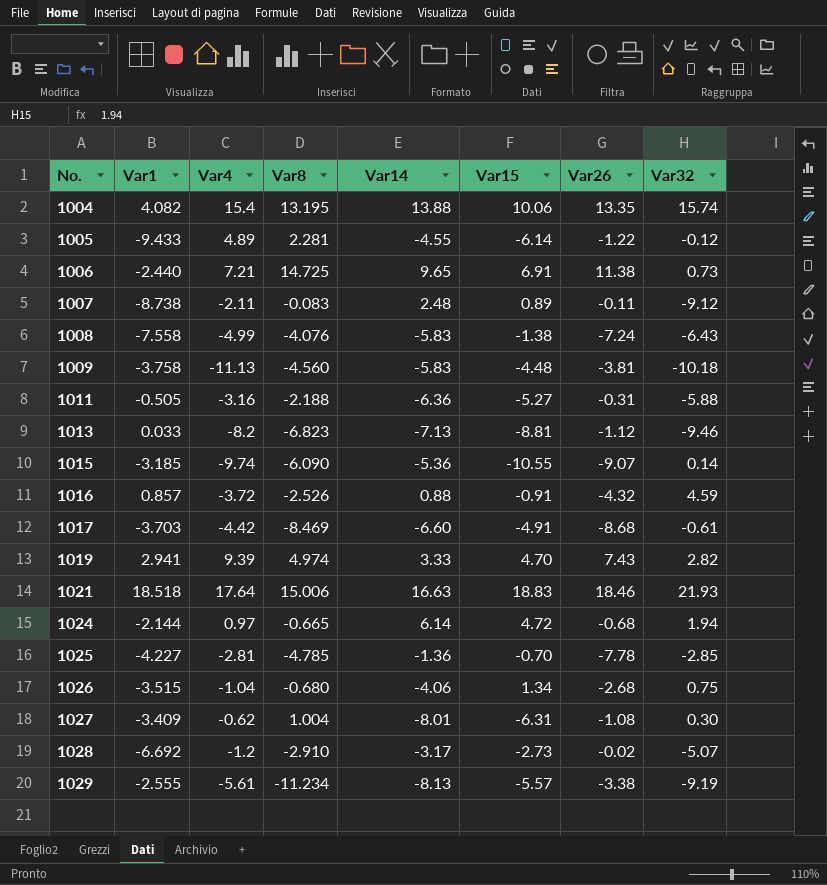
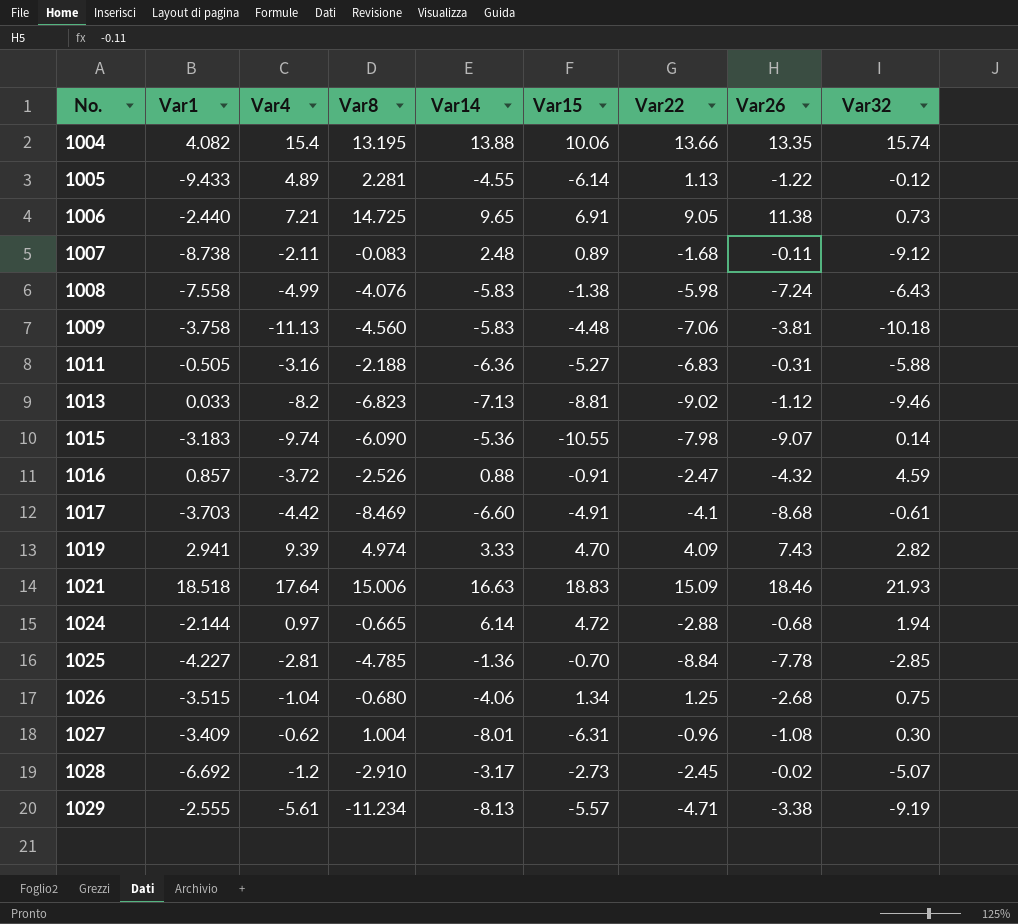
column Var22 | position: none -> 7
1015 | Var1: -3.185 -> -3.183

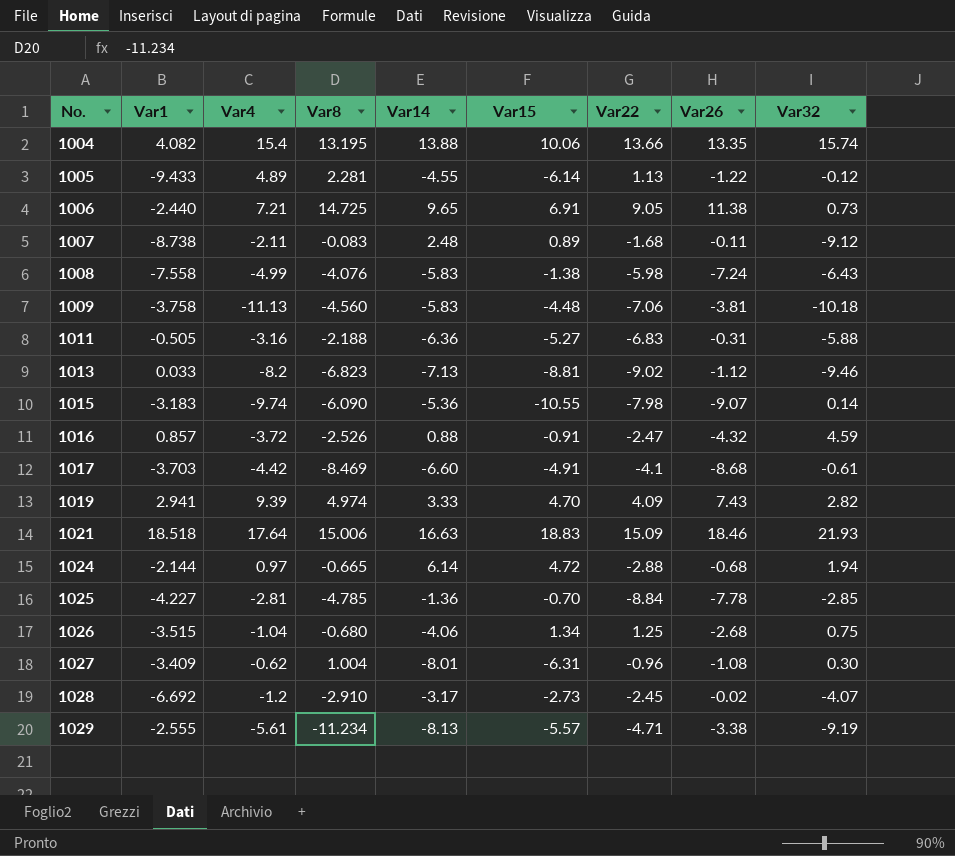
1028 | Var32: -5.07 -> -4.07

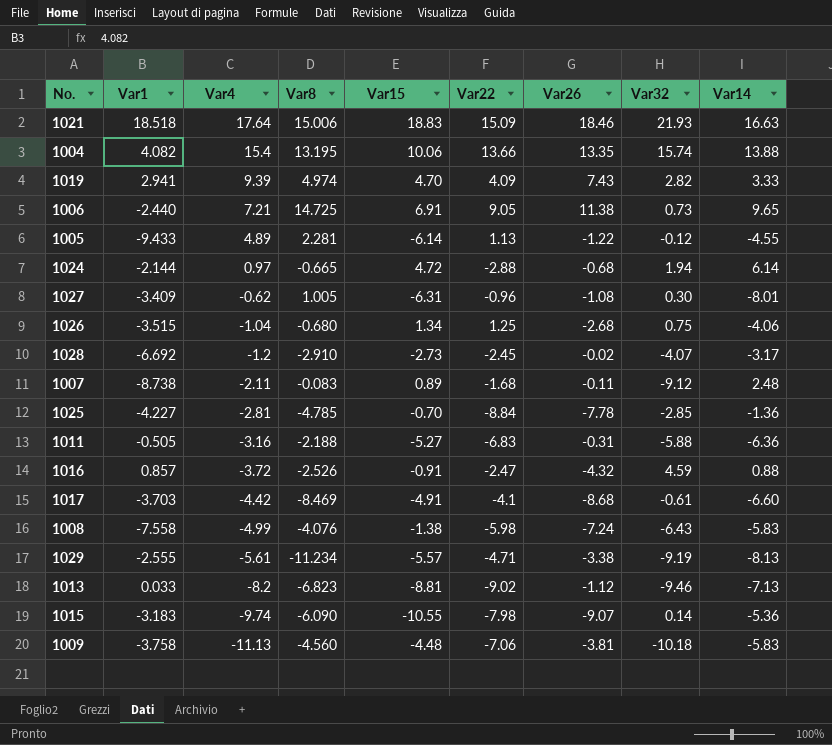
row order: No. ascending -> Var4 descending
column Var14 | position: 5 -> 9
1027 | Var8: 1.004 -> 1.005

